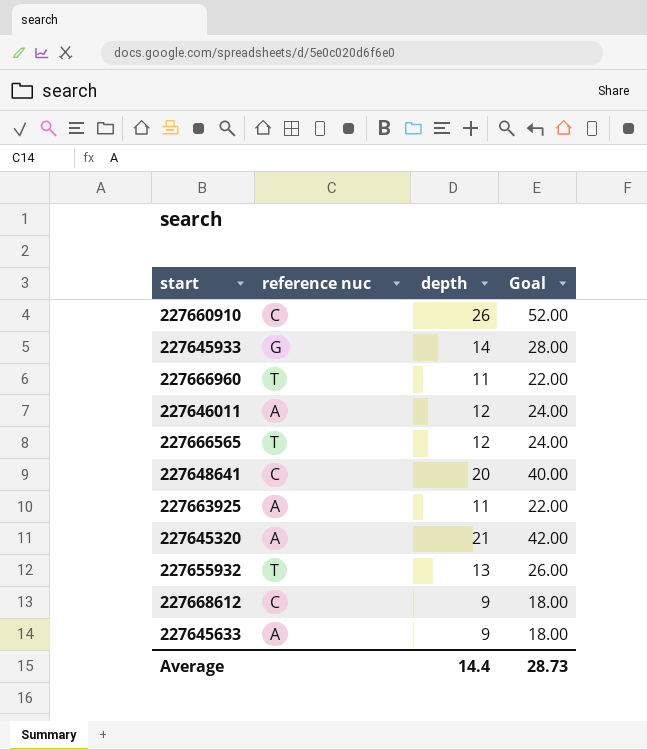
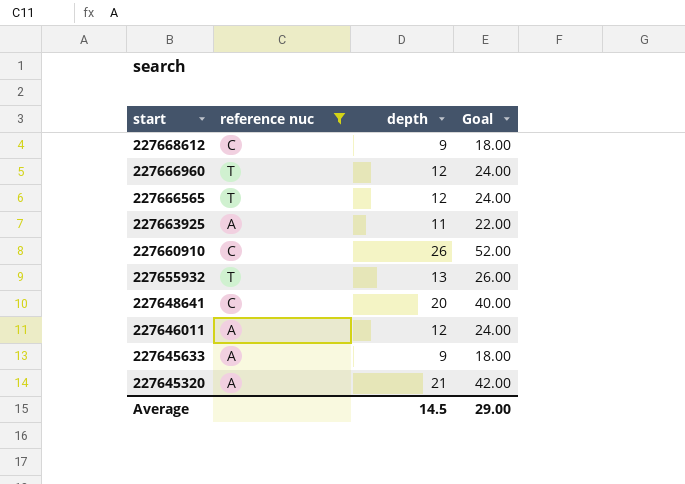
filter: none -> reference nuc != G
row order: none -> start descending
227666960 | depth: 11 -> 12
227666960 | Goal: 22.00 -> 24.00
Average | depth: 14.4 -> 14.5
Average | Goal: 28.73 -> 29.00

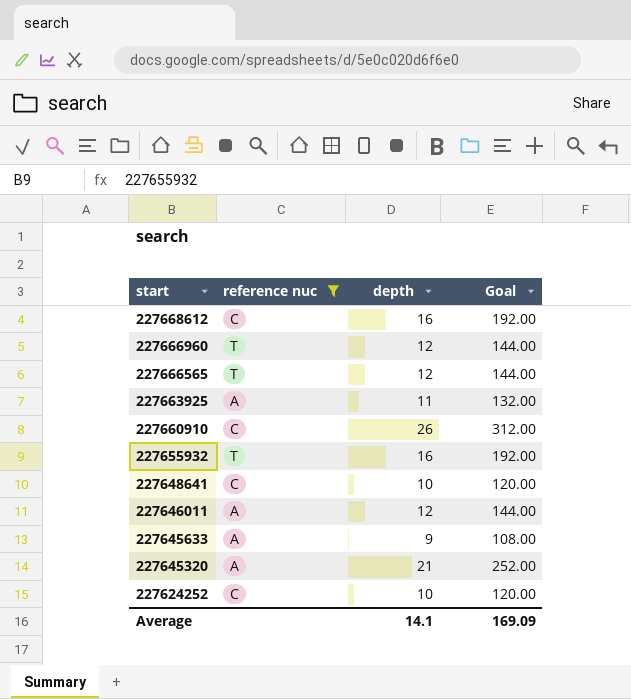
column Goal | formula: [depth] * 2 -> [depth] * 12
227668612 | depth: 9 -> 16
227655932 | depth: 13 -> 16
227648641 | depth: 20 -> 10
row 227624252: none -> C | 10 | 120.00
Average | depth: 14.5 -> 14.1
Average | Goal: 29.00 -> 169.09

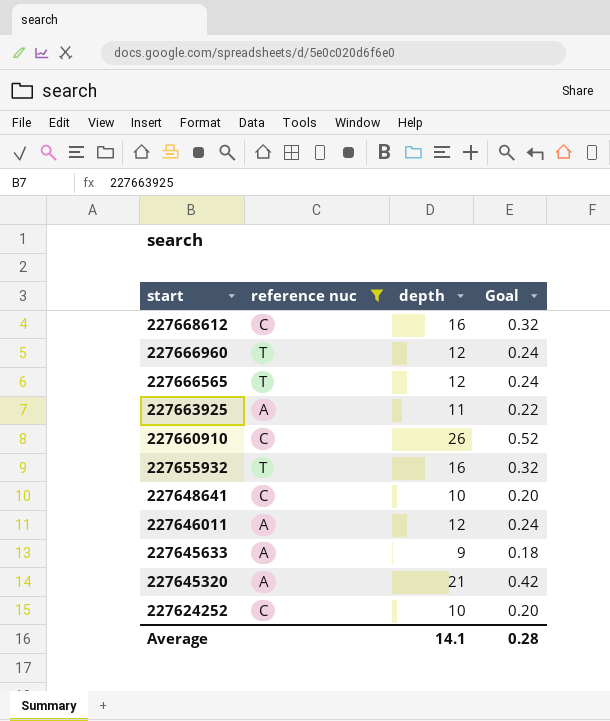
column Goal | formula: [depth] * 12 -> [depth] * 0.02
Average | Goal: 169.09 -> 0.28

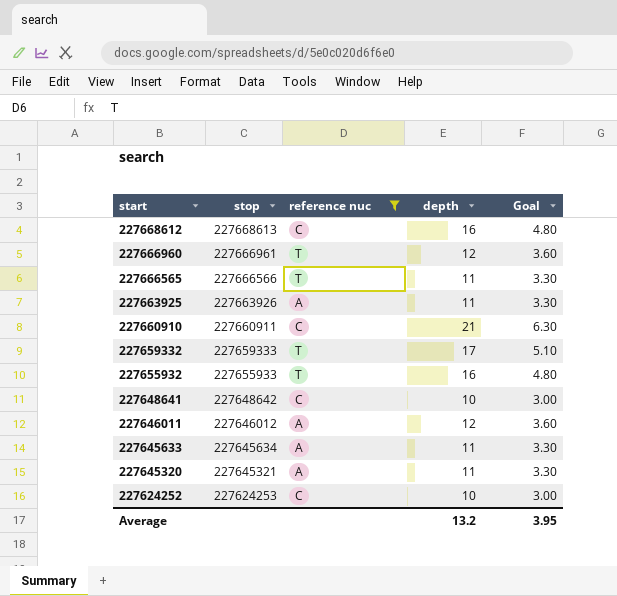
column stop | position: none -> 2
column Goal | formula: [depth] * 0.02 -> [depth] * 0.3
227666565 | depth: 12 -> 11
227660910 | depth: 26 -> 21
row 227659332: none -> 227659333 | T | 17 | 5.10
227645633 | depth: 9 -> 11
227645320 | depth: 21 -> 11
Average | depth: 14.1 -> 13.2
Average | Goal: 0.28 -> 3.95

